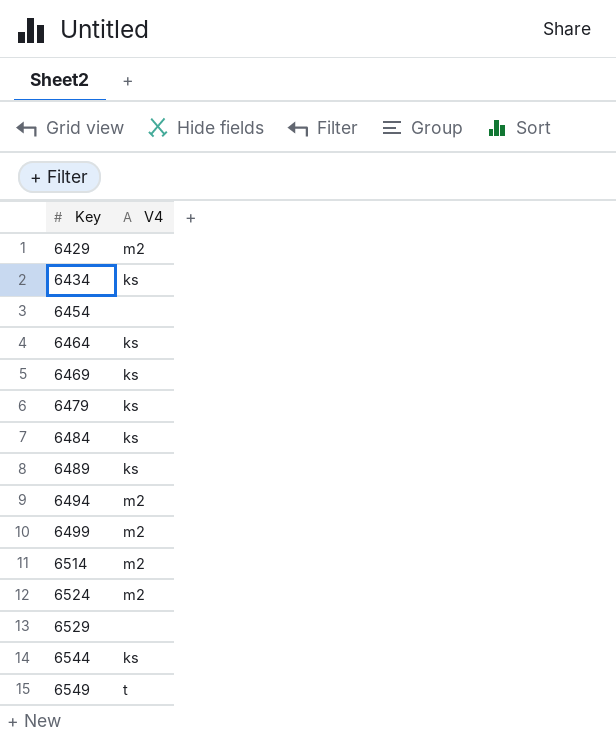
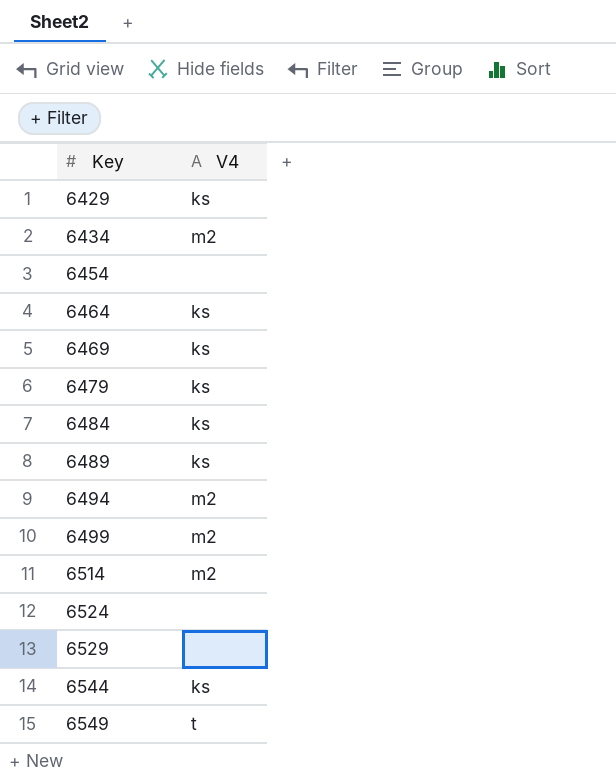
6429 | V4: m2 -> ks
6434 | V4: ks -> m2
6524 | V4: m2 -> none

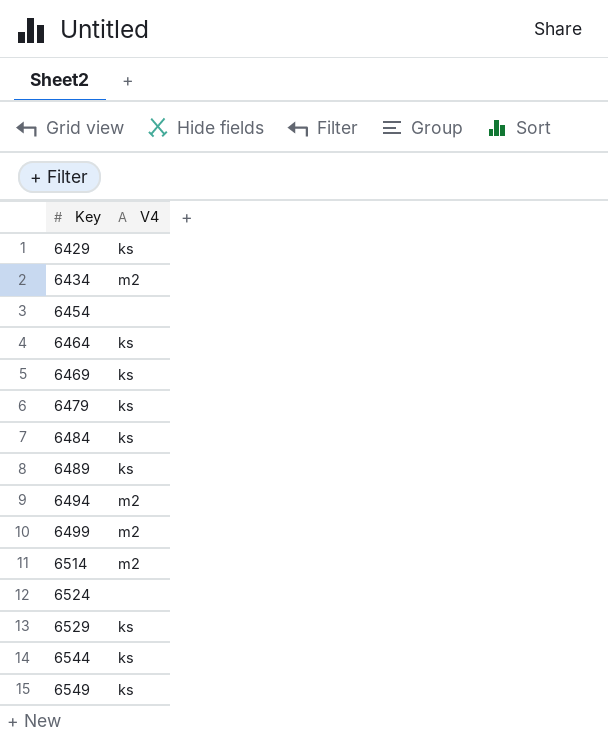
6529 | V4: none -> ks
6549 | V4: t -> ks

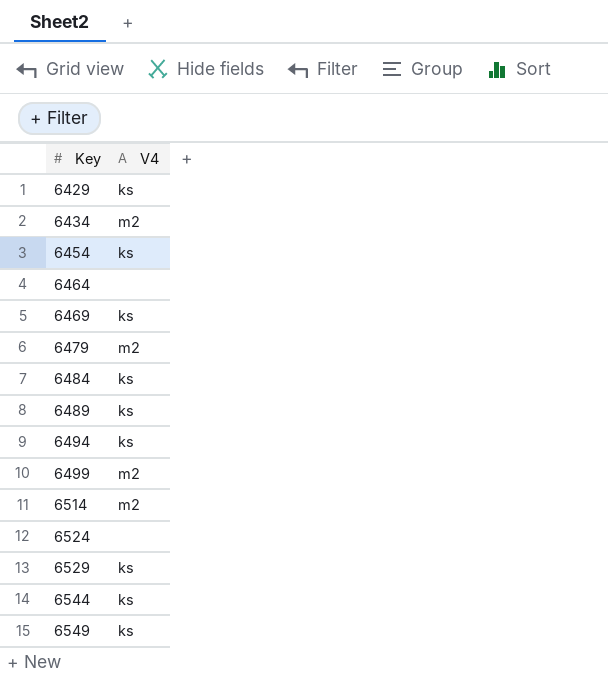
6454 | V4: none -> ks
6464 | V4: ks -> none
6479 | V4: ks -> m2
6494 | V4: m2 -> ks

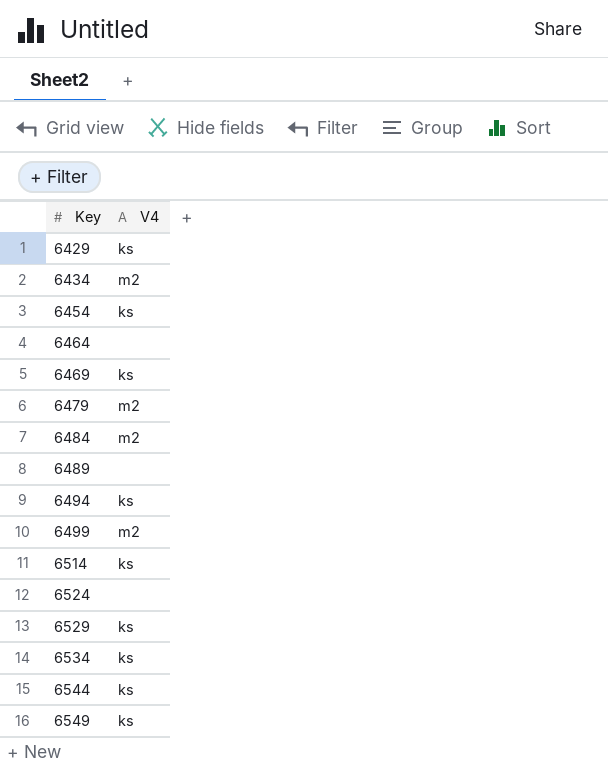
6484 | V4: ks -> m2
6489 | V4: ks -> none
6514 | V4: m2 -> ks
row 6534: none -> ks

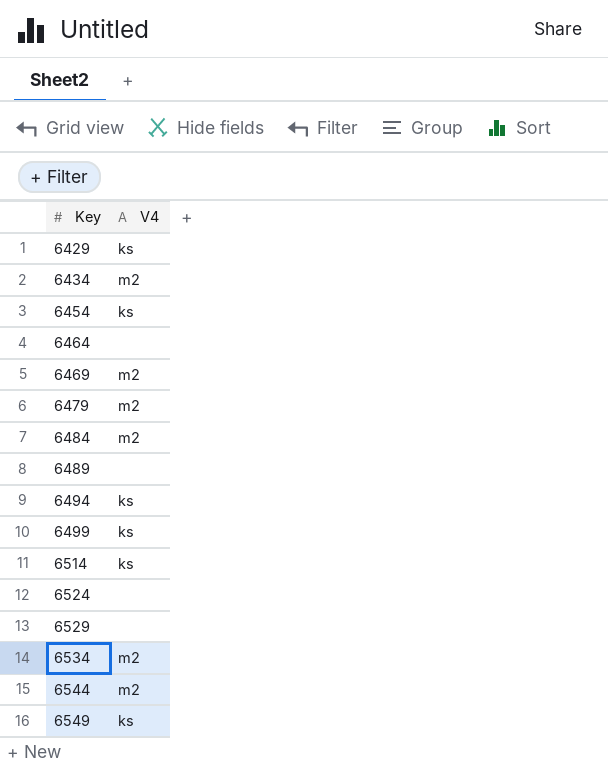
6469 | V4: ks -> m2
6499 | V4: m2 -> ks
6529 | V4: ks -> none
6534 | V4: ks -> m2
6544 | V4: ks -> m2

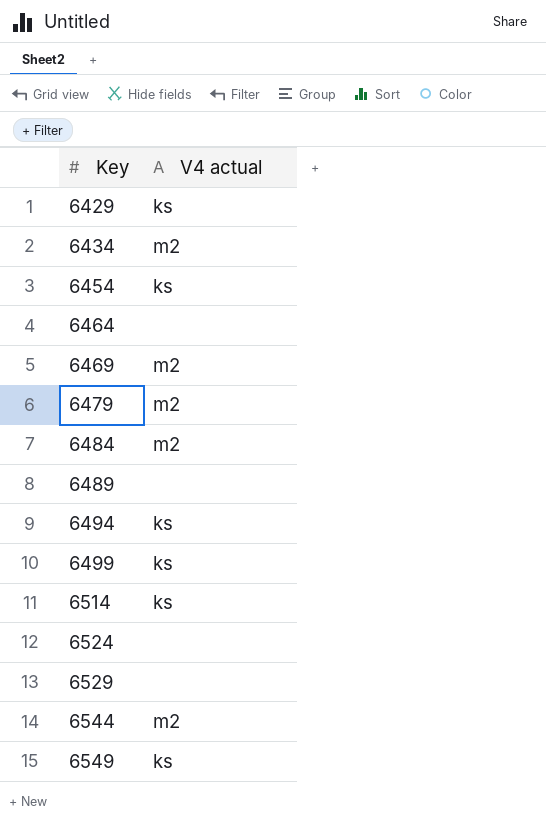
column name: V4 -> V4 actual
row 6534: m2 -> none

